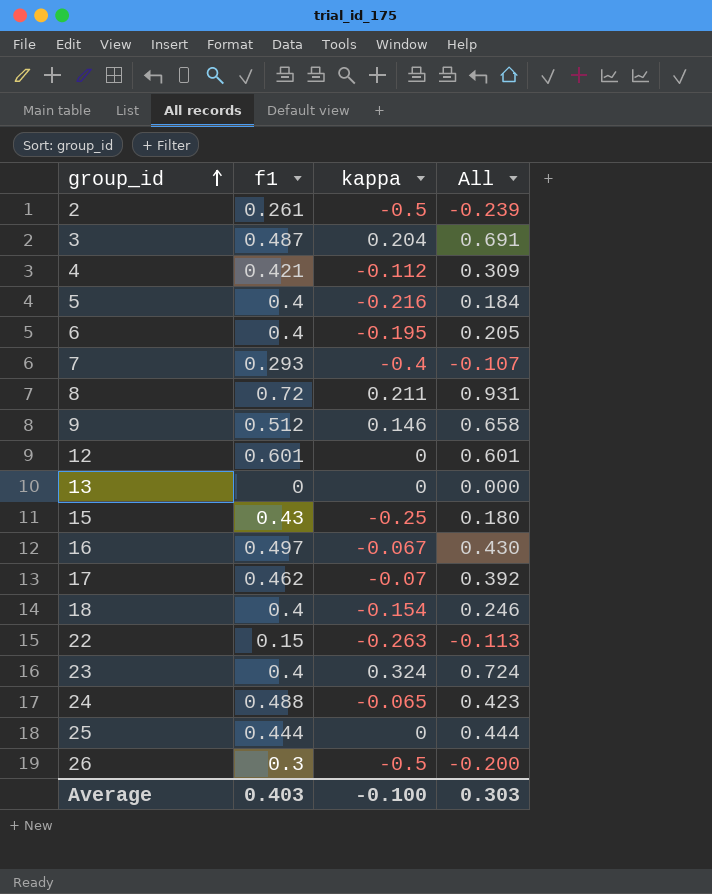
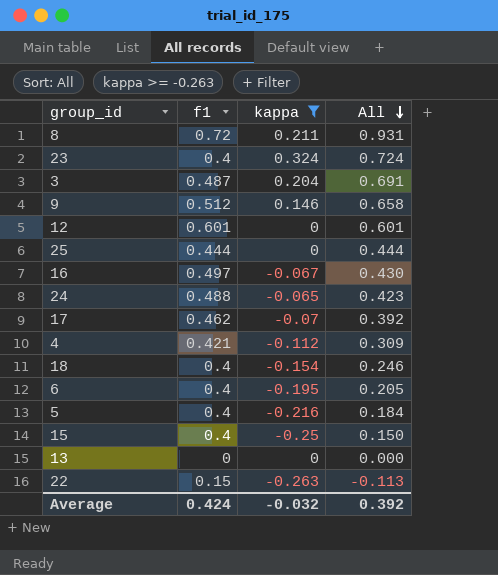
filter: none -> kappa >= -0.263
row order: group_id ascending -> All descending
15 | f1: 0.43 -> 0.4
15 | All: 0.180 -> 0.150
Average | f1: 0.403 -> 0.424
Average | kappa: -0.100 -> -0.032
Average | All: 0.303 -> 0.392

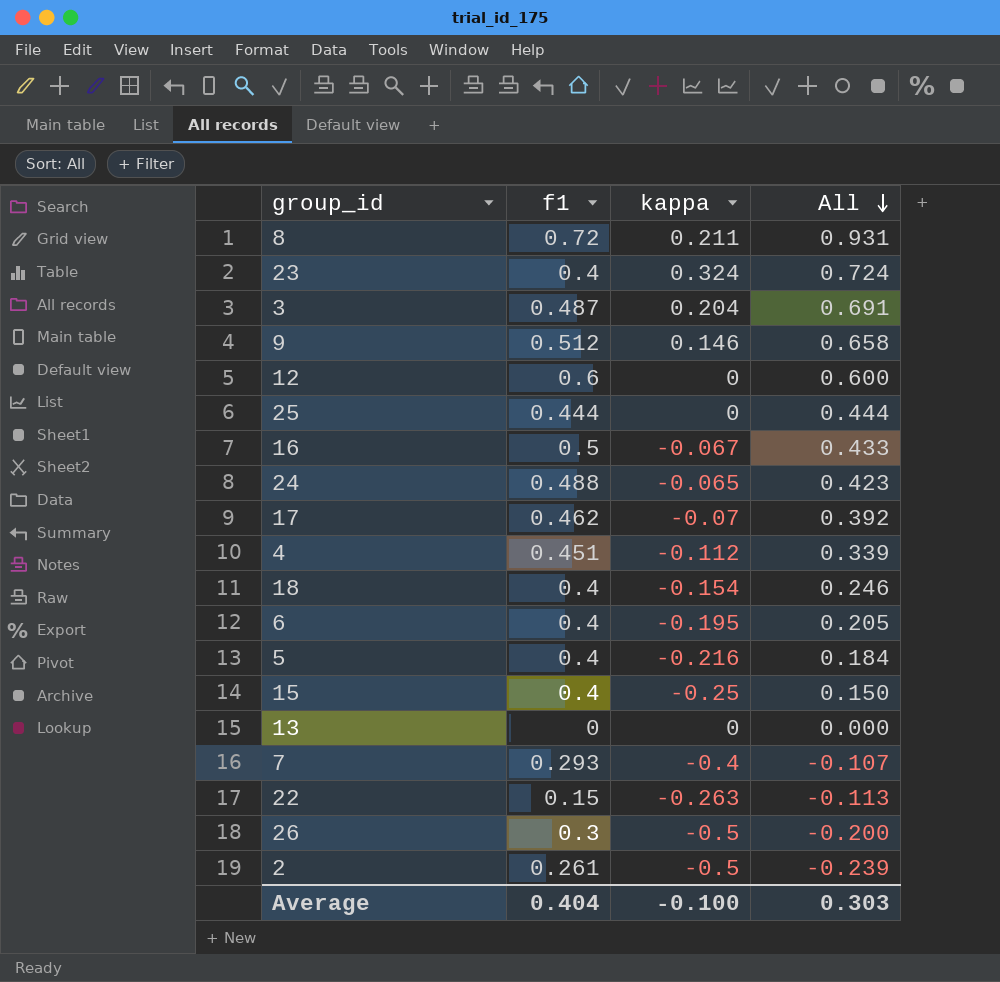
filter: kappa >= -0.263 -> none
12 | f1: 0.601 -> 0.6
12 | All: 0.601 -> 0.600
16 | f1: 0.497 -> 0.5
16 | All: 0.430 -> 0.433
4 | f1: 0.421 -> 0.451
4 | All: 0.309 -> 0.339
Average | f1: 0.424 -> 0.404
Average | kappa: -0.032 -> -0.100
Average | All: 0.392 -> 0.303

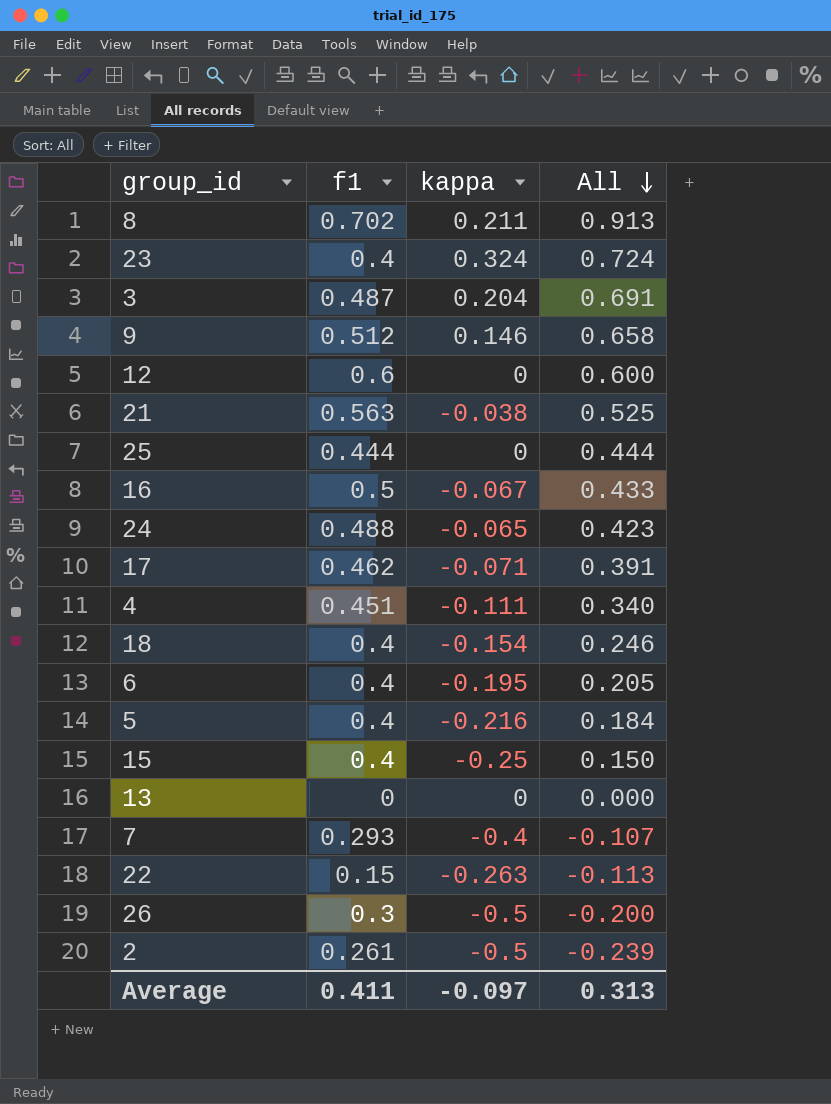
8 | f1: 0.72 -> 0.702
8 | All: 0.931 -> 0.913
row 21: none -> 0.563 | -0.038 | 0.525
17 | kappa: -0.07 -> -0.071
17 | All: 0.392 -> 0.391
4 | kappa: -0.112 -> -0.111
4 | All: 0.339 -> 0.340
Average | f1: 0.404 -> 0.411
Average | kappa: -0.100 -> -0.097
Average | All: 0.303 -> 0.313

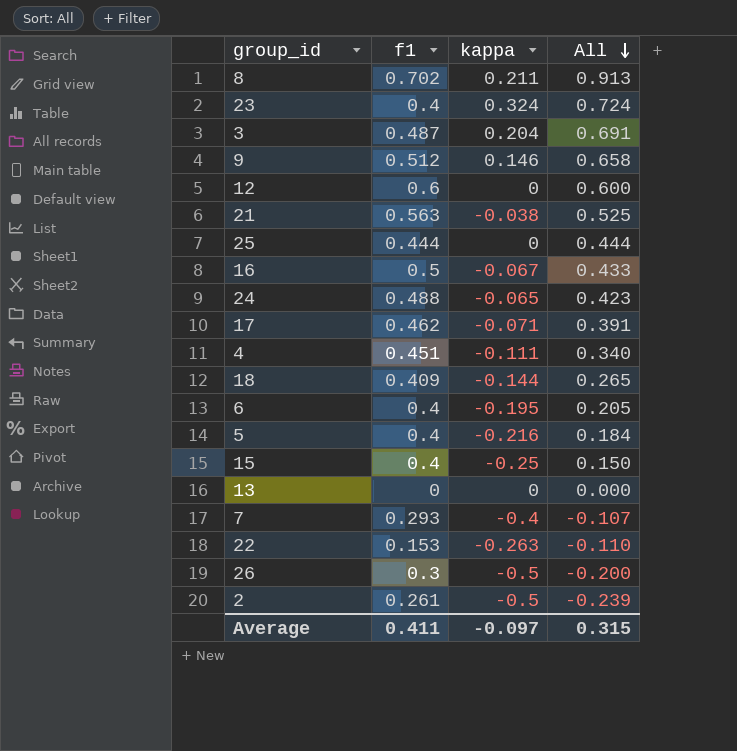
18 | f1: 0.4 -> 0.409
18 | kappa: -0.154 -> -0.144
18 | All: 0.246 -> 0.265
22 | f1: 0.15 -> 0.153
22 | All: -0.113 -> -0.110
Average | All: 0.313 -> 0.315

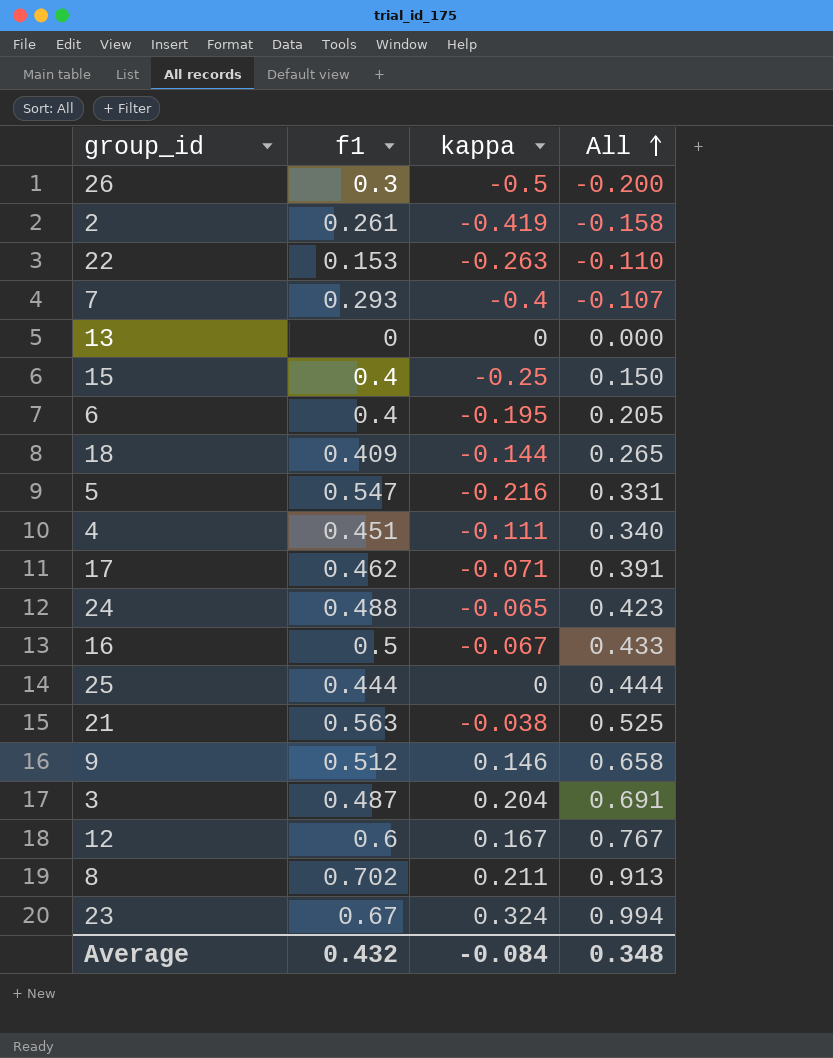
row order: All descending -> All ascending
2 | kappa: -0.5 -> -0.419
2 | All: -0.239 -> -0.158
5 | f1: 0.4 -> 0.547
5 | All: 0.184 -> 0.331
12 | kappa: 0 -> 0.167
12 | All: 0.600 -> 0.767
23 | f1: 0.4 -> 0.67
23 | All: 0.724 -> 0.994
Average | f1: 0.411 -> 0.432
Average | kappa: -0.097 -> -0.084
Average | All: 0.315 -> 0.348

